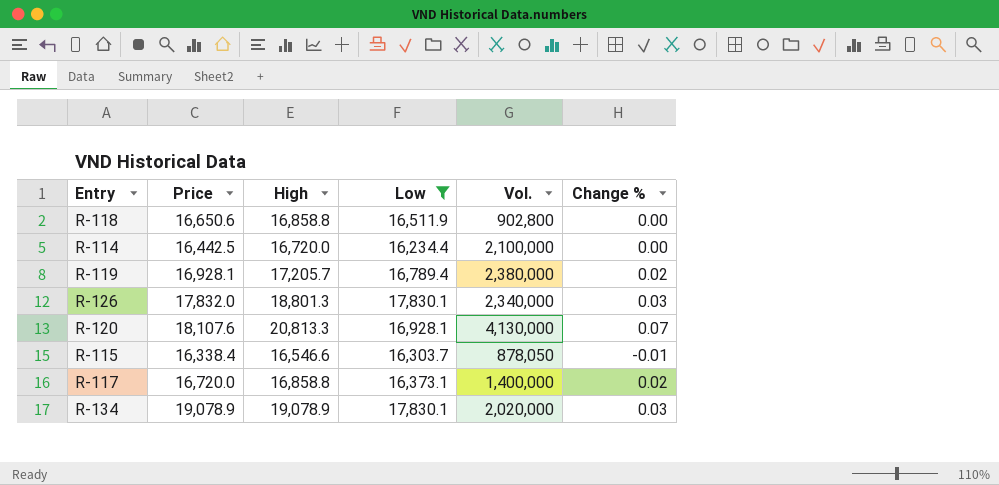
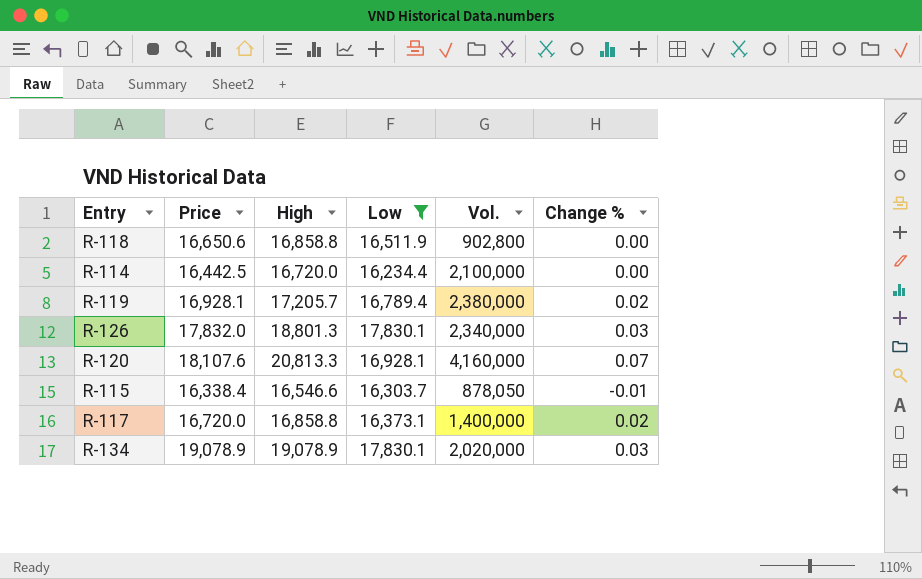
R-120 | Vol.: 4,130,000 -> 4,160,000

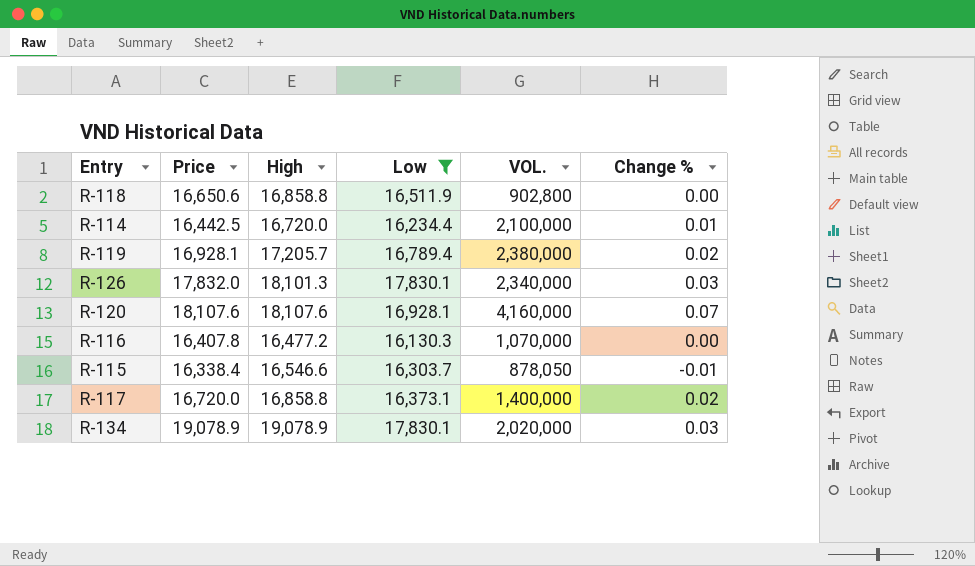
column name: Vol. -> VOL.
R-114 | Change %: 0.00 -> 0.01
R-126 | High: 18,801.3 -> 18,101.3
R-120 | High: 20,813.3 -> 18,107.6
row R-116: none -> 16,407.8 | 16,477.2 | 16,130.3 | 1,070,000 | 0.00

